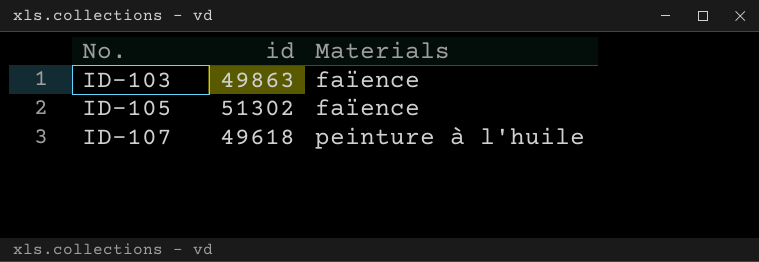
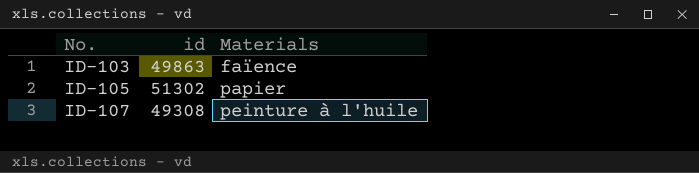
ID-105 | Materials: faïence -> papier
ID-107 | id: 49618 -> 49308

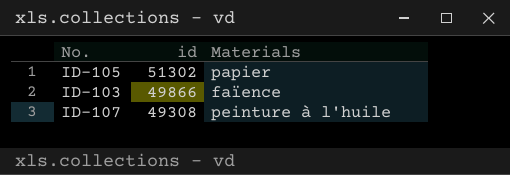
row order: No. ascending -> id descending
ID-103 | id: 49863 -> 49866

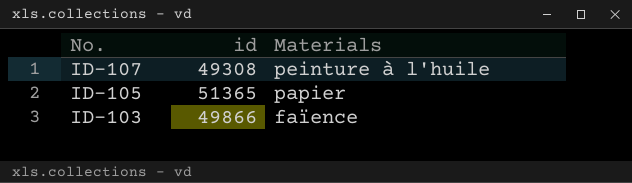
row order: id descending -> No. descending
ID-105 | id: 51302 -> 51365

